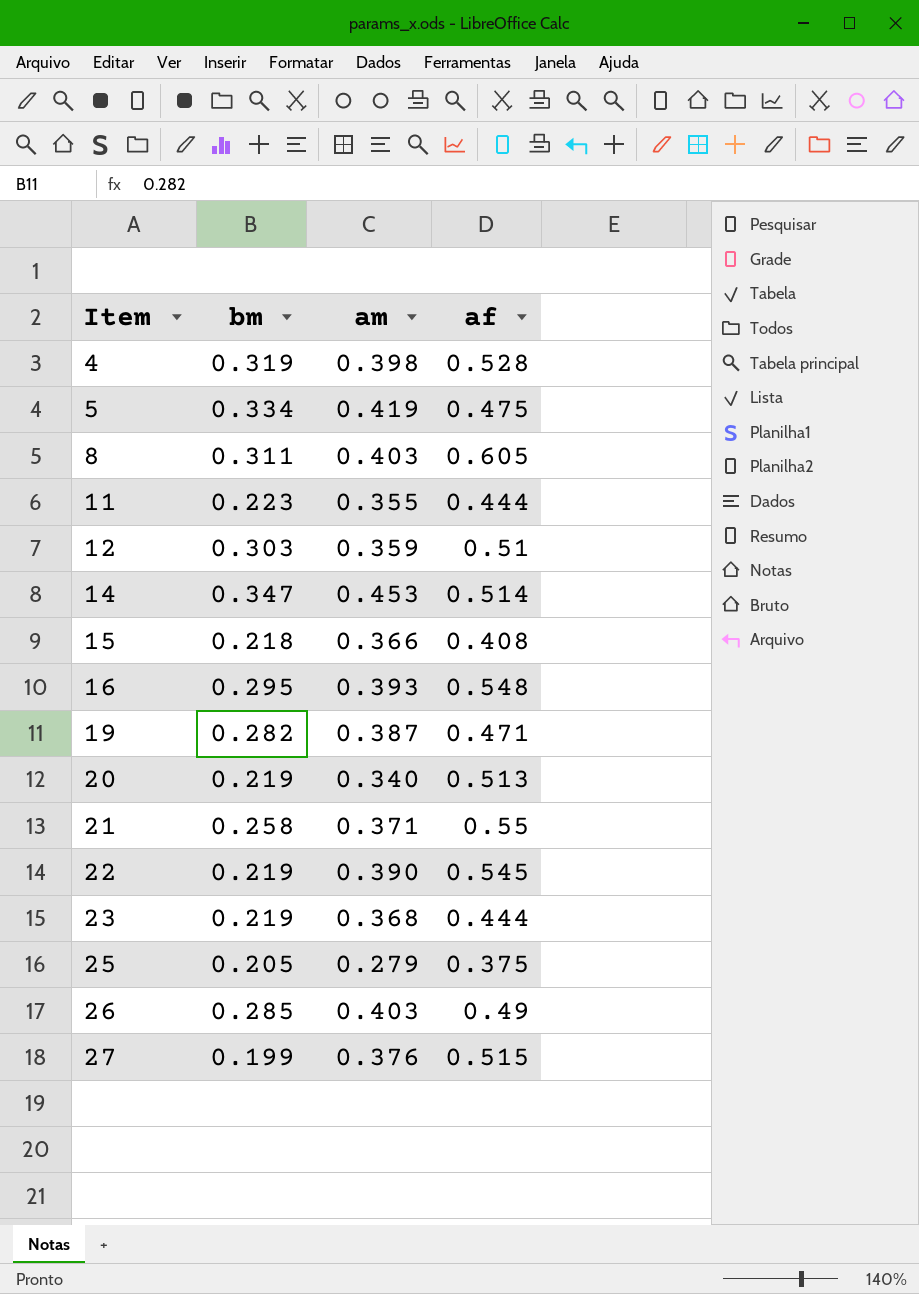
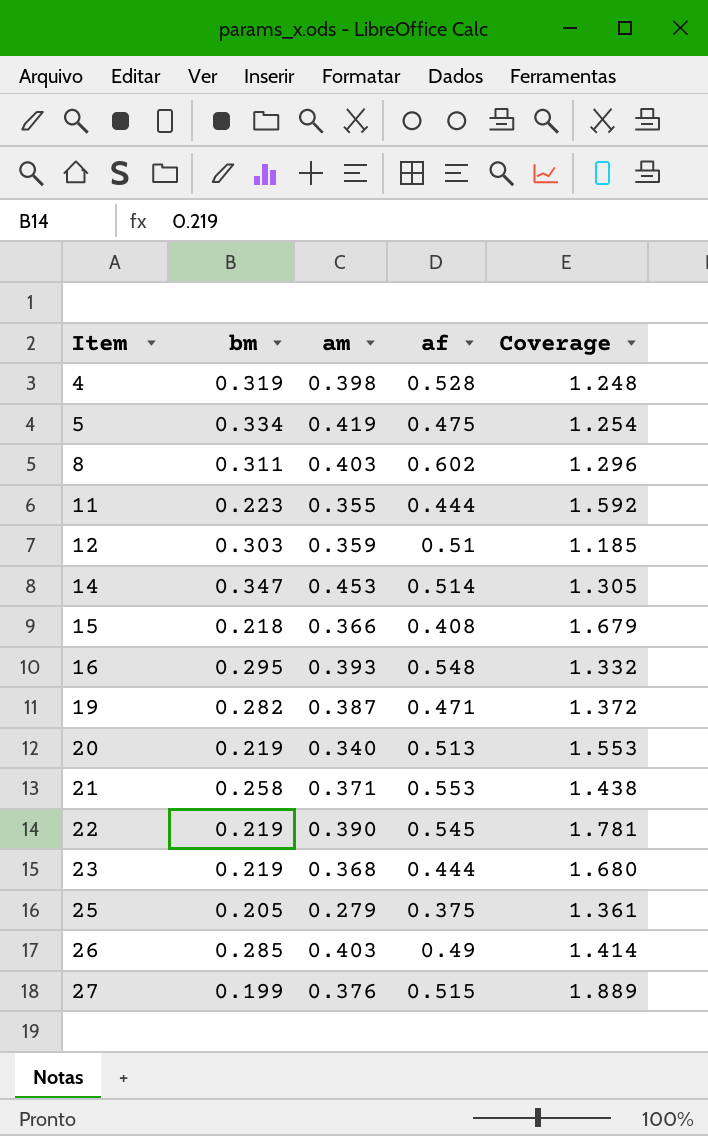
column Coverage | formula: none -> [am] / [bm]
8 | af: 0.605 -> 0.602
21 | af: 0.55 -> 0.553

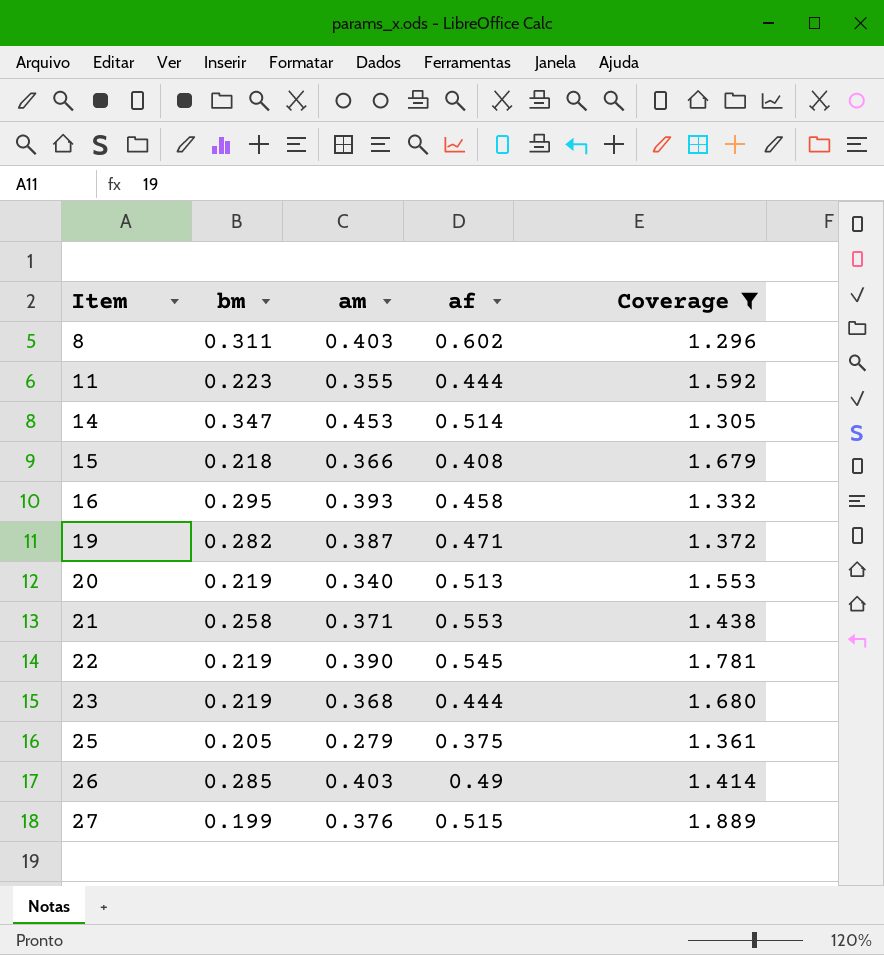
filter: none -> Coverage >= 1.296
16 | af: 0.548 -> 0.458

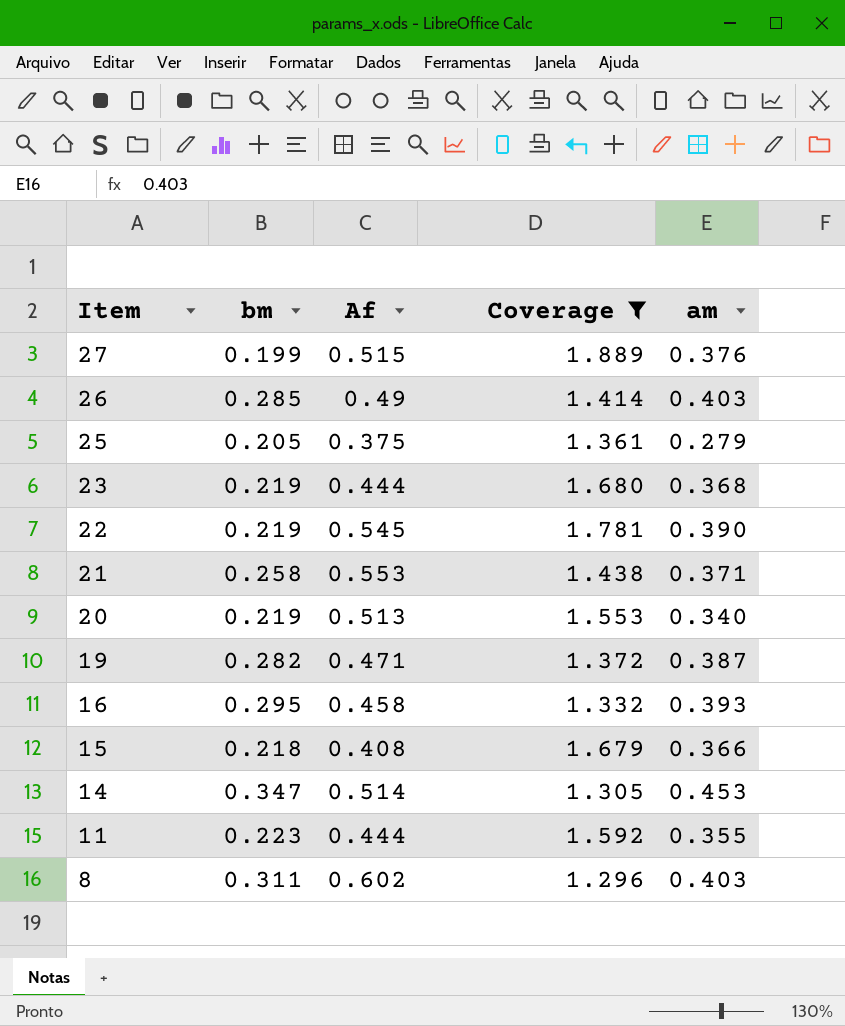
row order: Item ascending -> Item descending
column name: af -> Af
column am | position: 3 -> 5

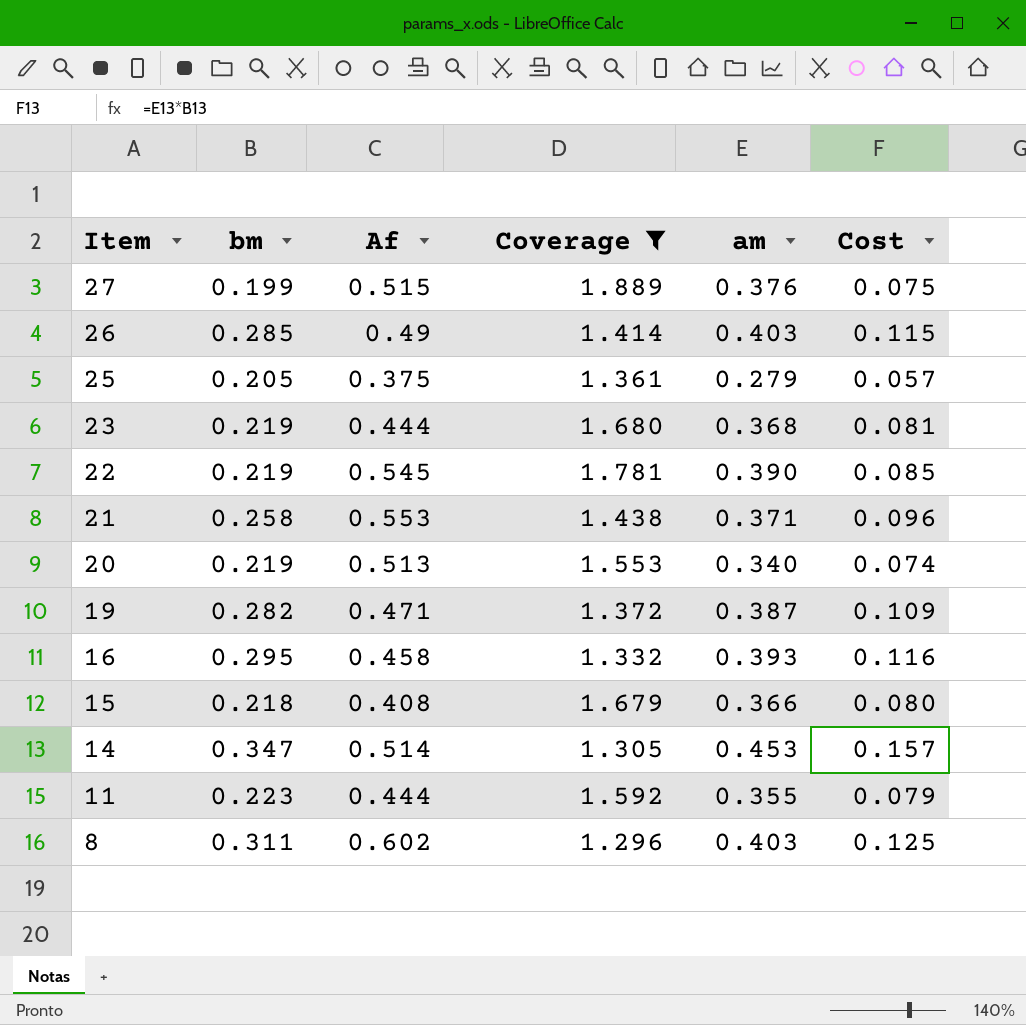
column Cost | formula: none -> [bm] * [am]

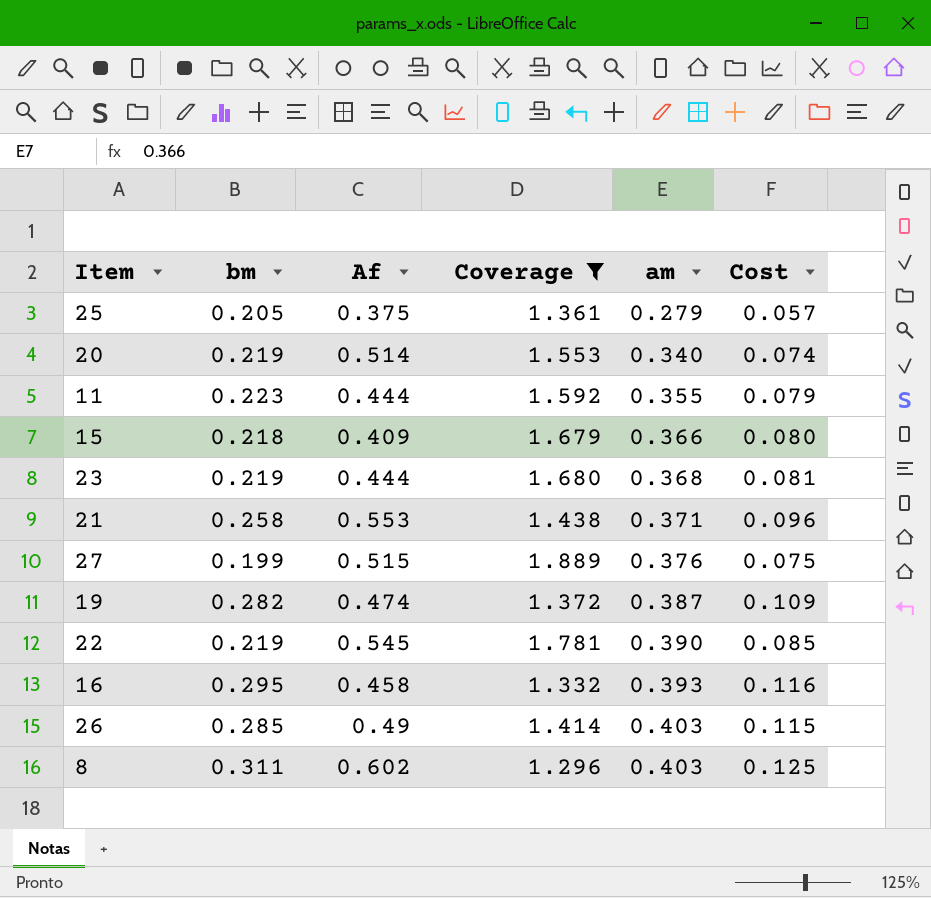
row order: Item descending -> am ascending
row 14: 0.347 | 0.514 | 1.305 | 0.453 | 0.157 -> none
20 | Af: 0.513 -> 0.514
15 | Af: 0.408 -> 0.409
19 | Af: 0.471 -> 0.474

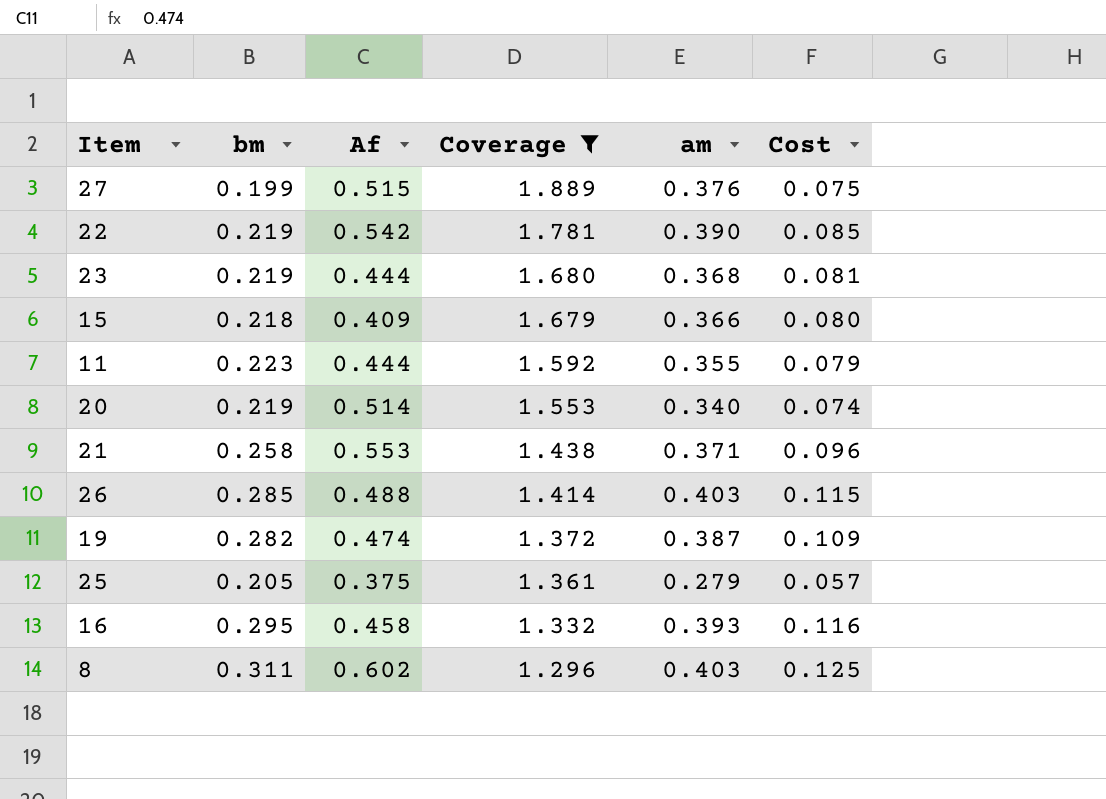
row order: am ascending -> Coverage descending
22 | Af: 0.545 -> 0.542
26 | Af: 0.49 -> 0.488

